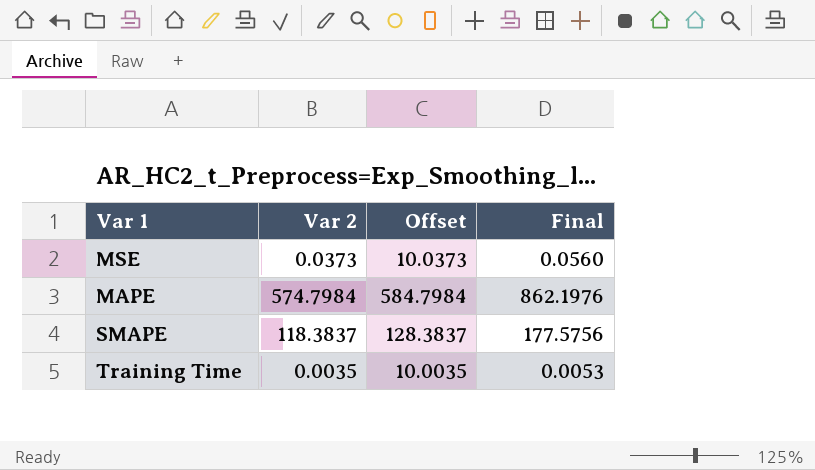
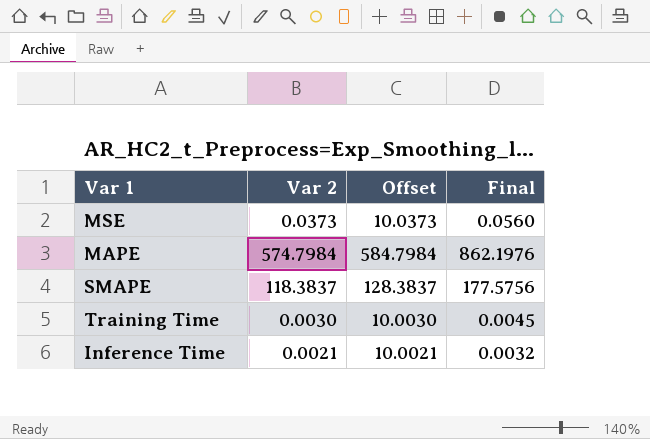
Training Time | Var 2: 0.0035 -> 0.0030
Training Time | Offset: 10.0035 -> 10.0030
Training Time | Final: 0.0053 -> 0.0045
row Inference Time: none -> 0.0021 | 10.0021 | 0.0032

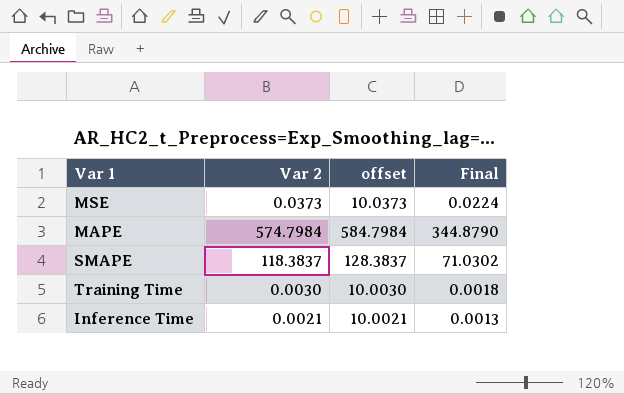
column name: Offset -> offset
column Final | formula: [Var 2] * 1.5 -> [Var 2] * 0.6

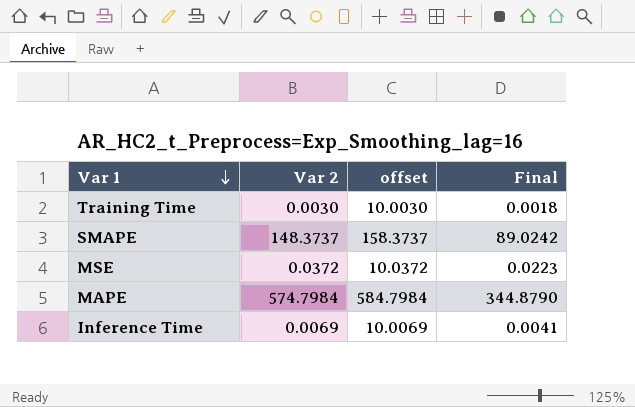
row order: none -> Var 1 descending
SMAPE | Var 2: 118.3837 -> 148.3737
SMAPE | offset: 128.3837 -> 158.3737
SMAPE | Final: 71.0302 -> 89.0242
MSE | Var 2: 0.0373 -> 0.0372
MSE | offset: 10.0373 -> 10.0372
MSE | Final: 0.0224 -> 0.0223
Inference Time | Var 2: 0.0021 -> 0.0069
Inference Time | offset: 10.0021 -> 10.0069
Inference Time | Final: 0.0013 -> 0.0041

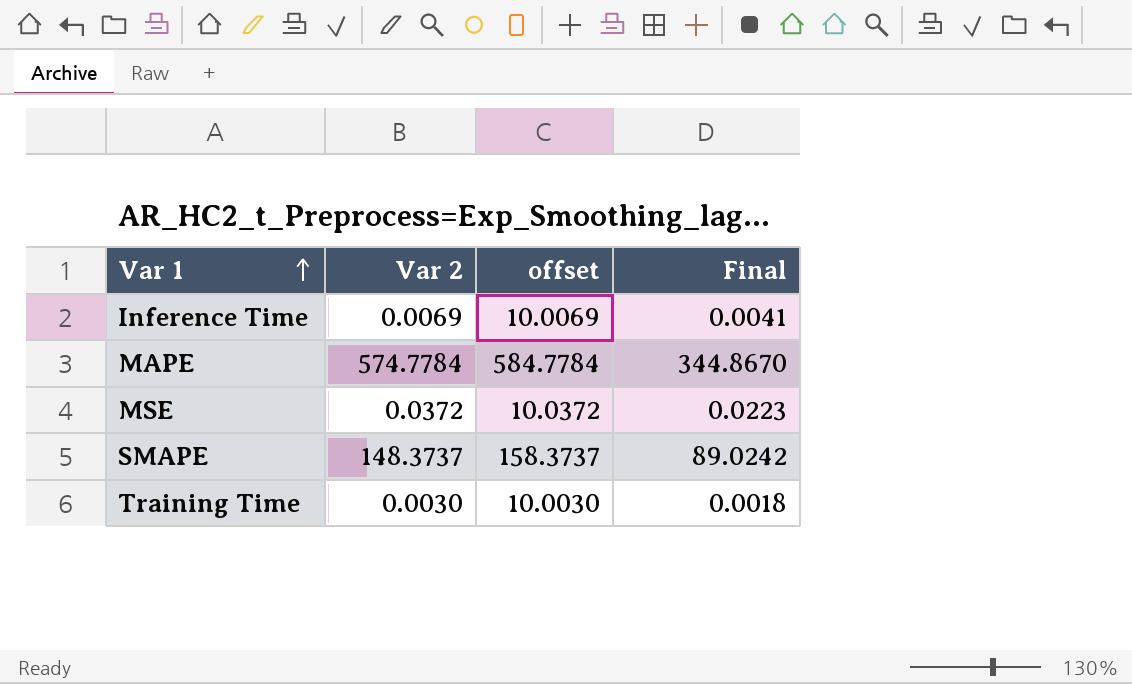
row order: Var 1 descending -> Var 1 ascending
MAPE | Var 2: 574.7984 -> 574.7784
MAPE | offset: 584.7984 -> 584.7784
MAPE | Final: 344.8790 -> 344.8670

